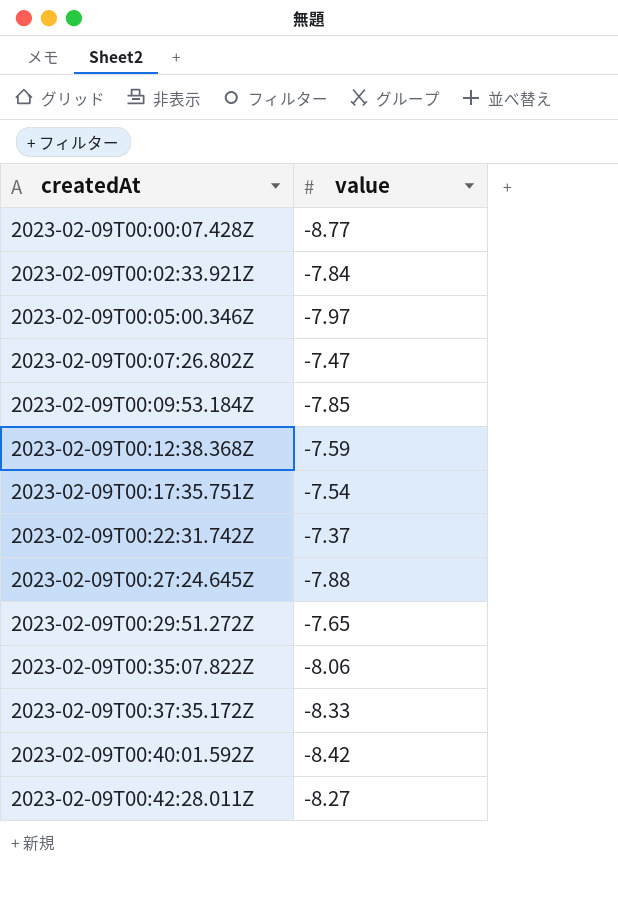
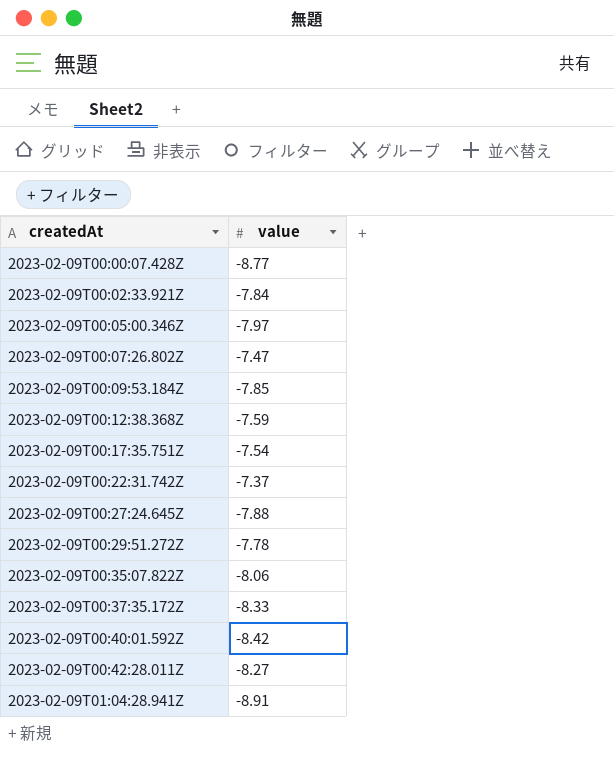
2023-02-09T00:29:51.272Z | value: -7.65 -> -7.78
row 2023-02-09T01:04:28.941Z: none -> -8.91

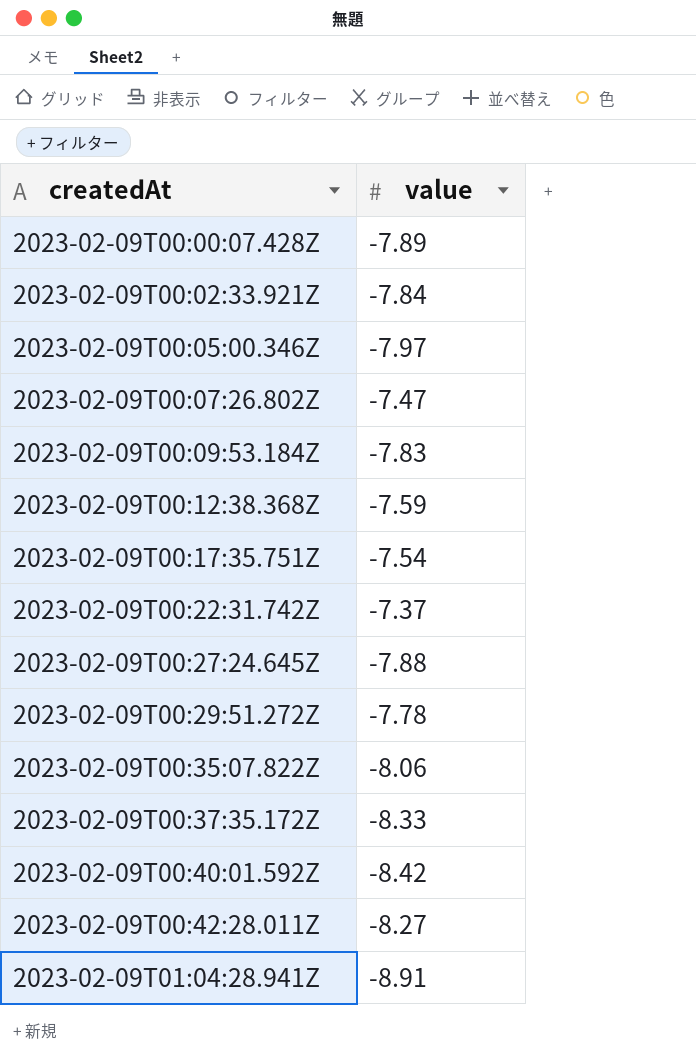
2023-02-09T00:00:07.428Z | value: -8.77 -> -7.89
2023-02-09T00:09:53.184Z | value: -7.85 -> -7.83

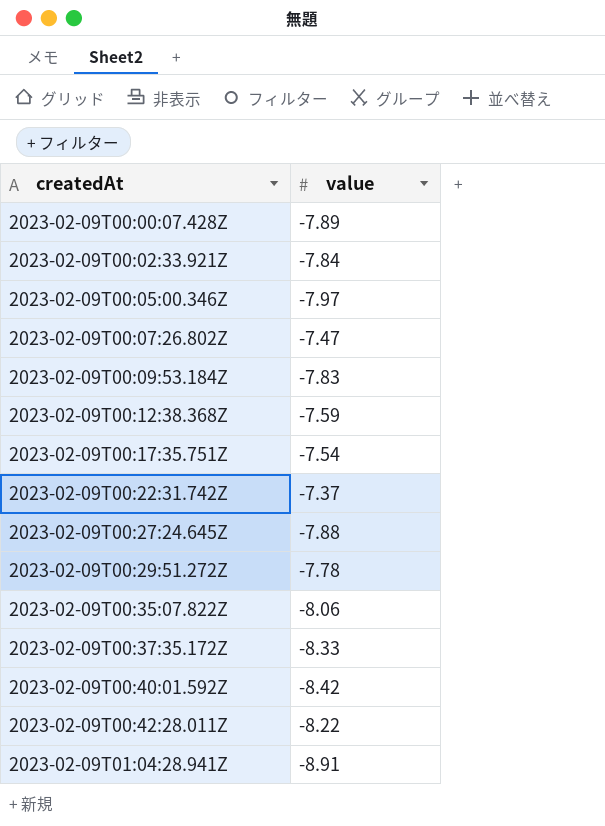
2023-02-09T00:42:28.011Z | value: -8.27 -> -8.22

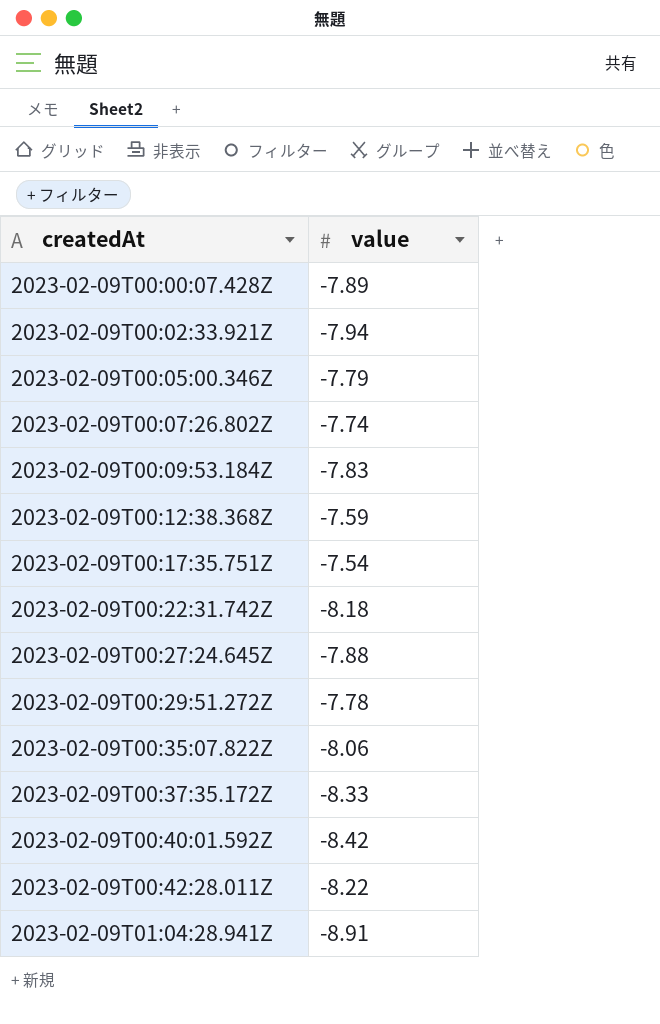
2023-02-09T00:02:33.921Z | value: -7.84 -> -7.94
2023-02-09T00:05:00.346Z | value: -7.97 -> -7.79
2023-02-09T00:07:26.802Z | value: -7.47 -> -7.74
2023-02-09T00:22:31.742Z | value: -7.37 -> -8.18

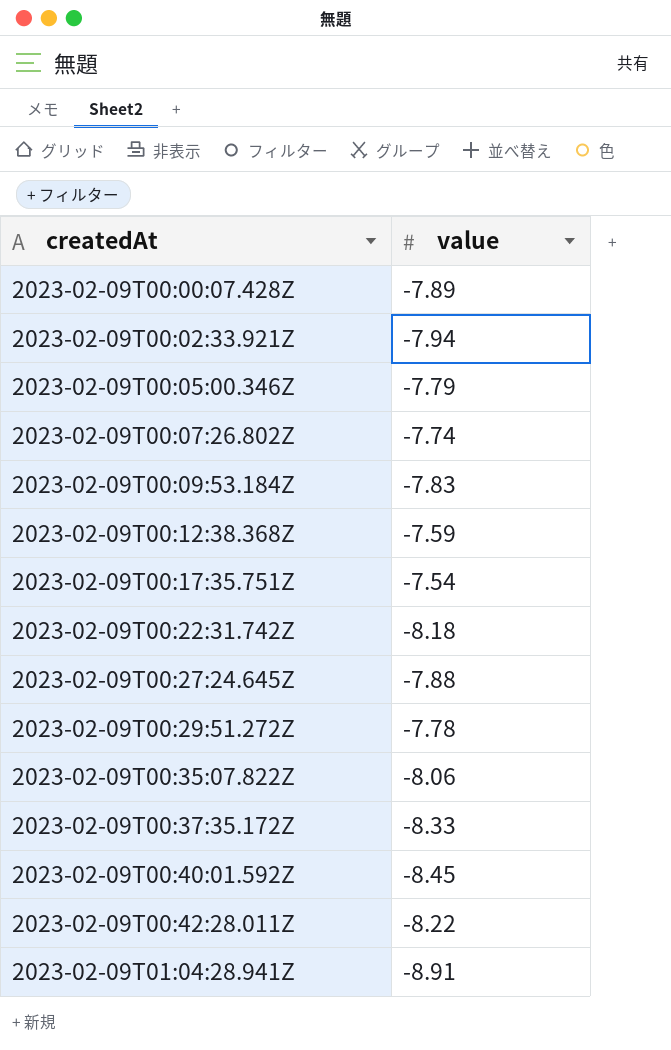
2023-02-09T00:40:01.592Z | value: -8.42 -> -8.45

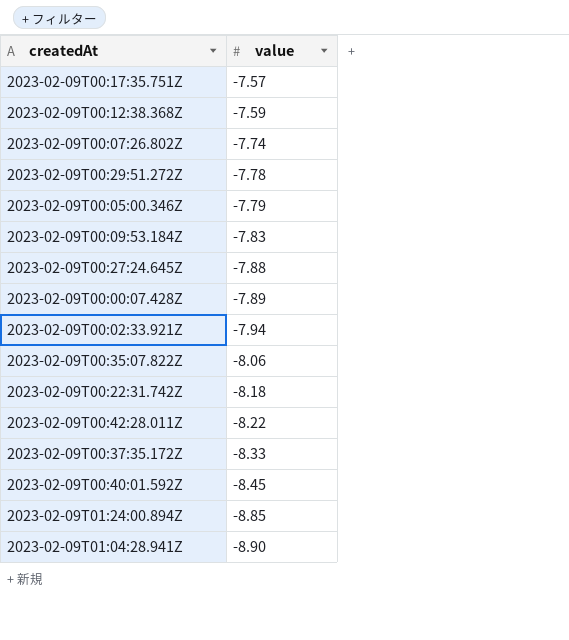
row order: createdAt ascending -> value descending
2023-02-09T00:17:35.751Z | value: -7.54 -> -7.57
row 2023-02-09T01:24:00.894Z: none -> -8.85
2023-02-09T01:04:28.941Z | value: -8.91 -> -8.90

